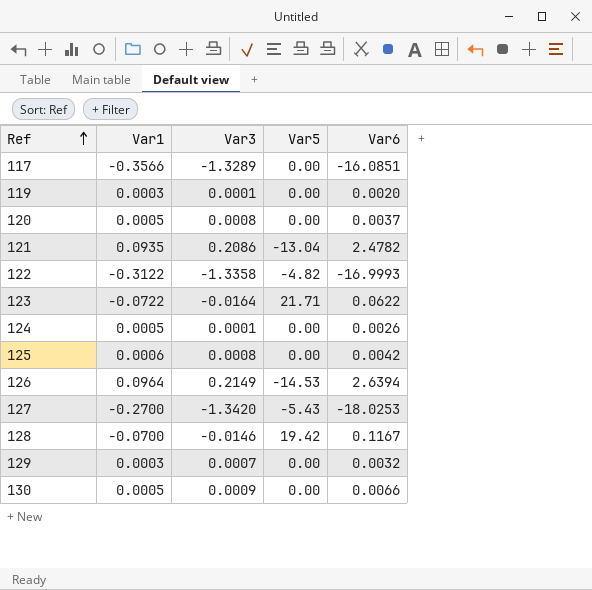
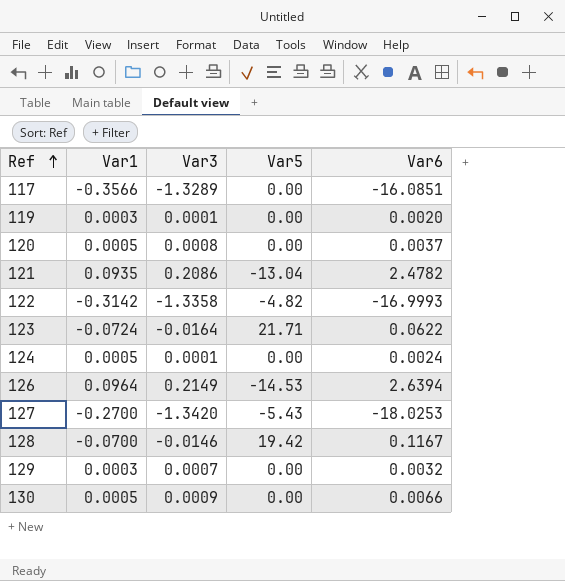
row 125: 0.0006 | 0.0008 | 0.00 | 0.0042 -> none
122 | Var1: -0.3122 -> -0.3142
123 | Var1: -0.0722 -> -0.0724
124 | Var6: 0.0026 -> 0.0024

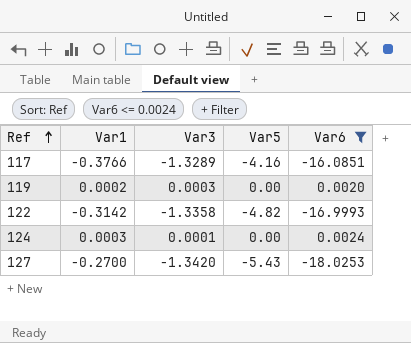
filter: none -> Var6 <= 0.0024
117 | Var1: -0.3566 -> -0.3766
117 | Var5: 0.00 -> -4.16
119 | Var1: 0.0003 -> 0.0002
119 | Var3: 0.0001 -> 0.0003
124 | Var1: 0.0005 -> 0.0003

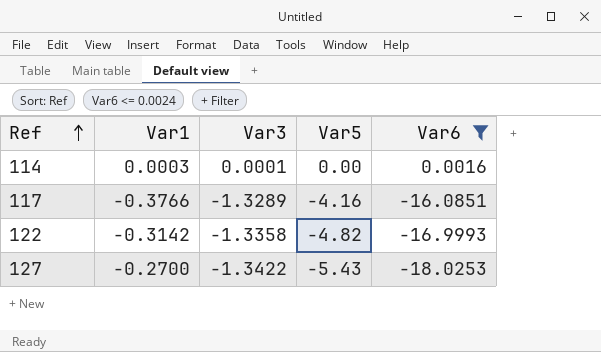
row 119: 0.0002 | 0.0003 | 0.00 | 0.0020 -> none
row 124: 0.0003 | 0.0001 | 0.00 | 0.0024 -> none
row 114: none -> 0.0003 | 0.0001 | 0.00 | 0.0016
127 | Var3: -1.3420 -> -1.3422

